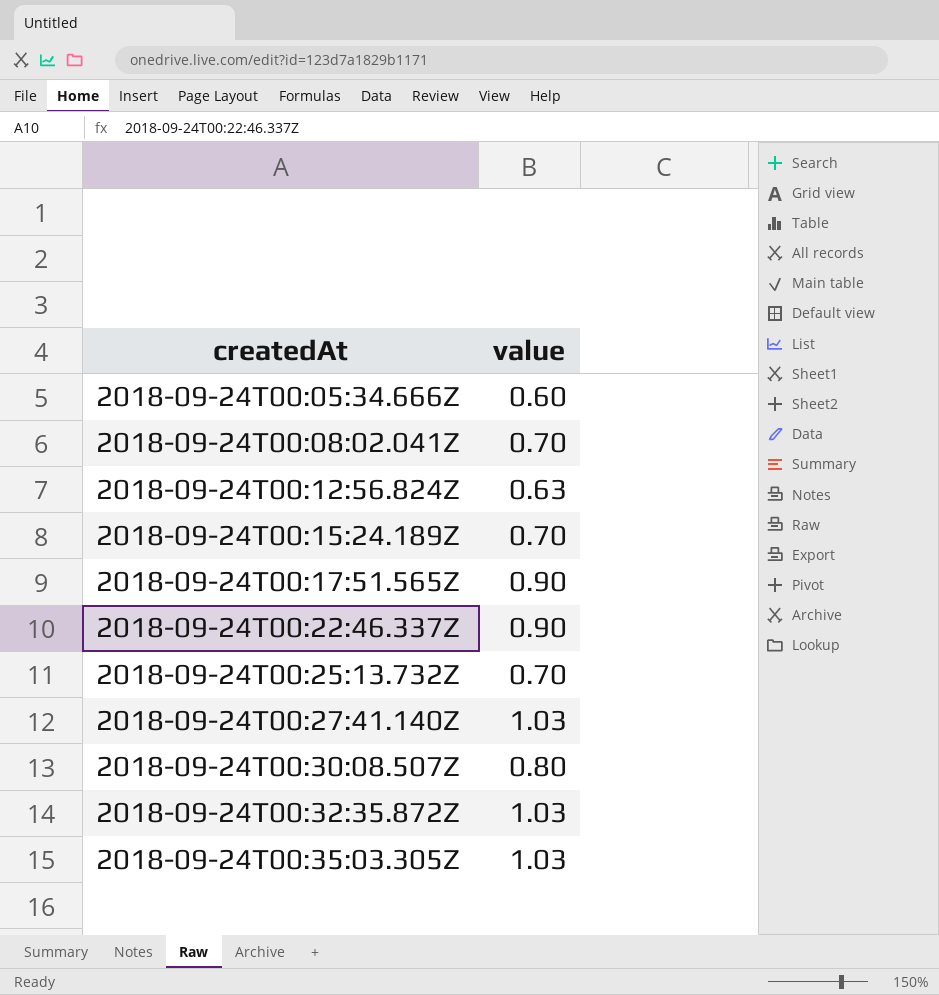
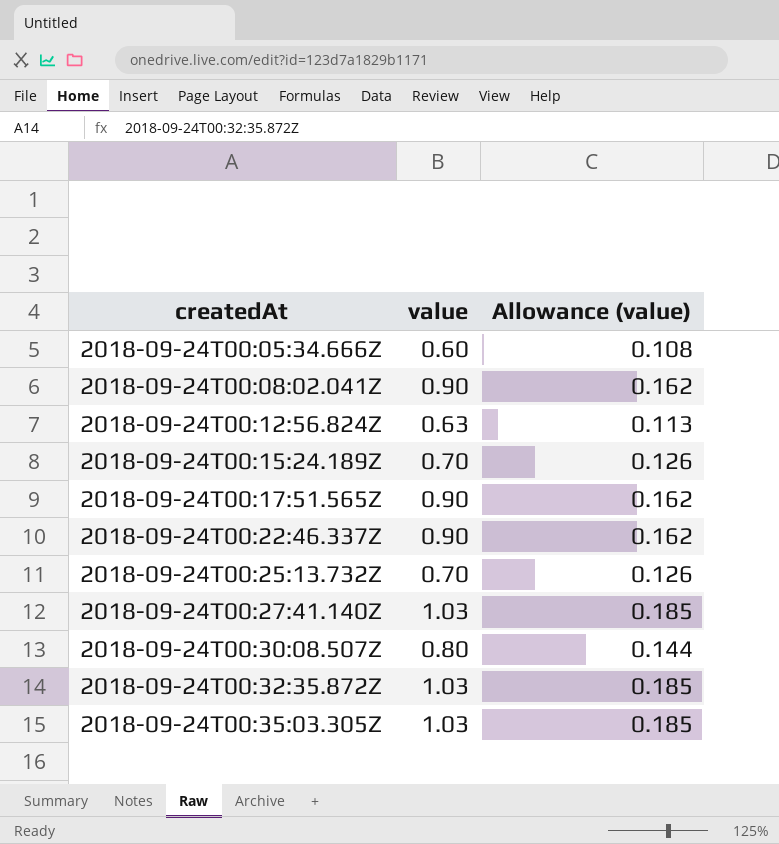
column Allowance (value) | formula: none -> [value] * 0.18
2018-09-24T00:08:02.041Z | value: 0.70 -> 0.90

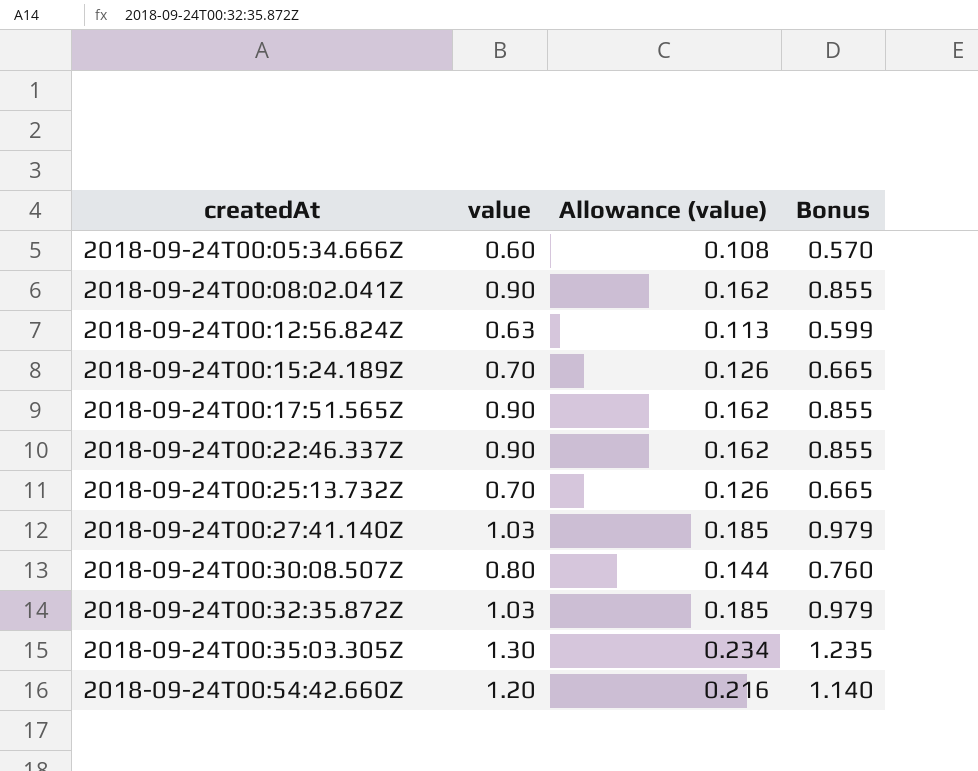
column Bonus | formula: none -> [value] * 0.95
2018-09-24T00:35:03.305Z | value: 1.03 -> 1.30
2018-09-24T00:35:03.305Z | Allowance (value): 0.185 -> 0.234
row 2018-09-24T00:54:42.660Z: none -> 1.20 | 0.216 | 1.140

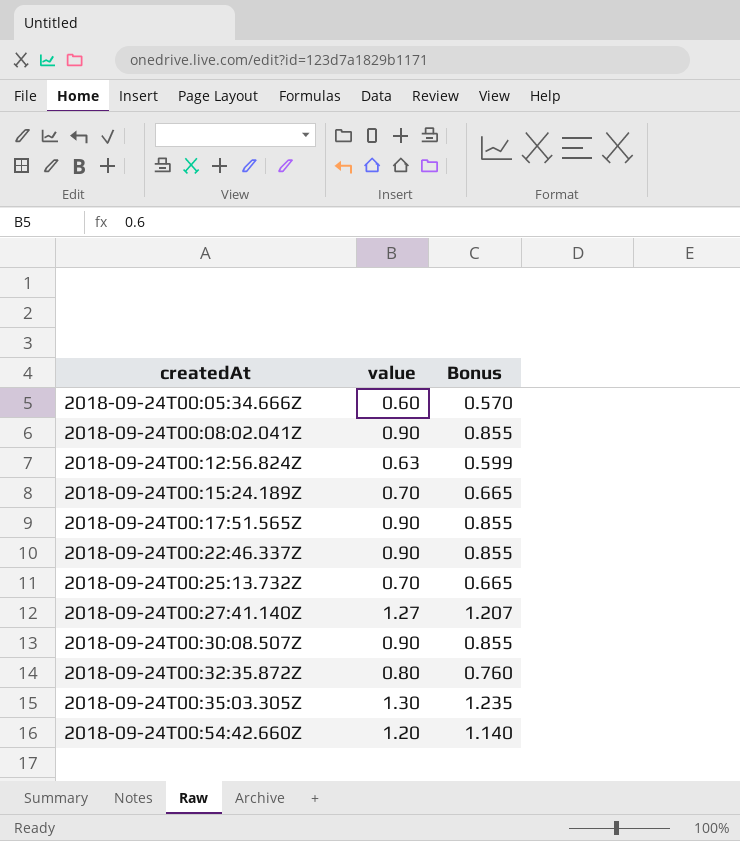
column Allowance (value) | formula: [value] * 0.18 -> none
2018-09-24T00:27:41.140Z | value: 1.03 -> 1.27
2018-09-24T00:27:41.140Z | Bonus: 0.979 -> 1.207
2018-09-24T00:30:08.507Z | value: 0.80 -> 0.90
2018-09-24T00:30:08.507Z | Bonus: 0.760 -> 0.855
2018-09-24T00:32:35.872Z | value: 1.03 -> 0.80
2018-09-24T00:32:35.872Z | Bonus: 0.979 -> 0.760

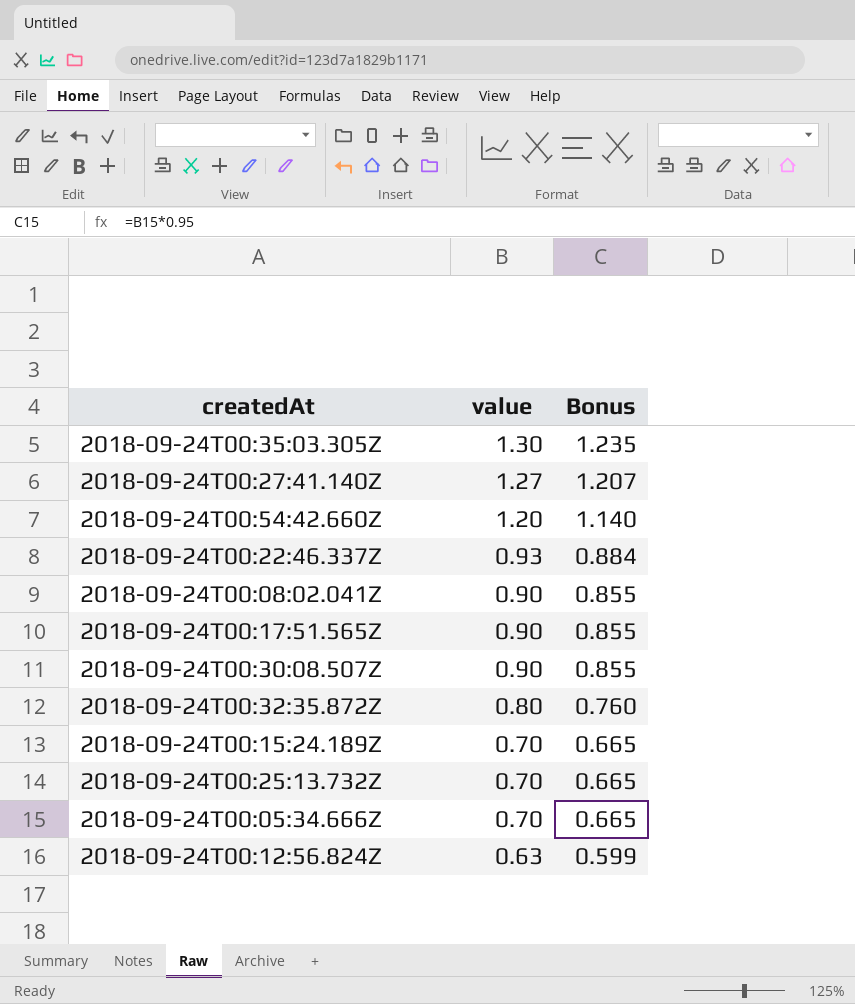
row order: createdAt ascending -> value descending
2018-09-24T00:22:46.337Z | value: 0.90 -> 0.93
2018-09-24T00:22:46.337Z | Bonus: 0.855 -> 0.884
2018-09-24T00:05:34.666Z | value: 0.60 -> 0.70
2018-09-24T00:05:34.666Z | Bonus: 0.570 -> 0.665

